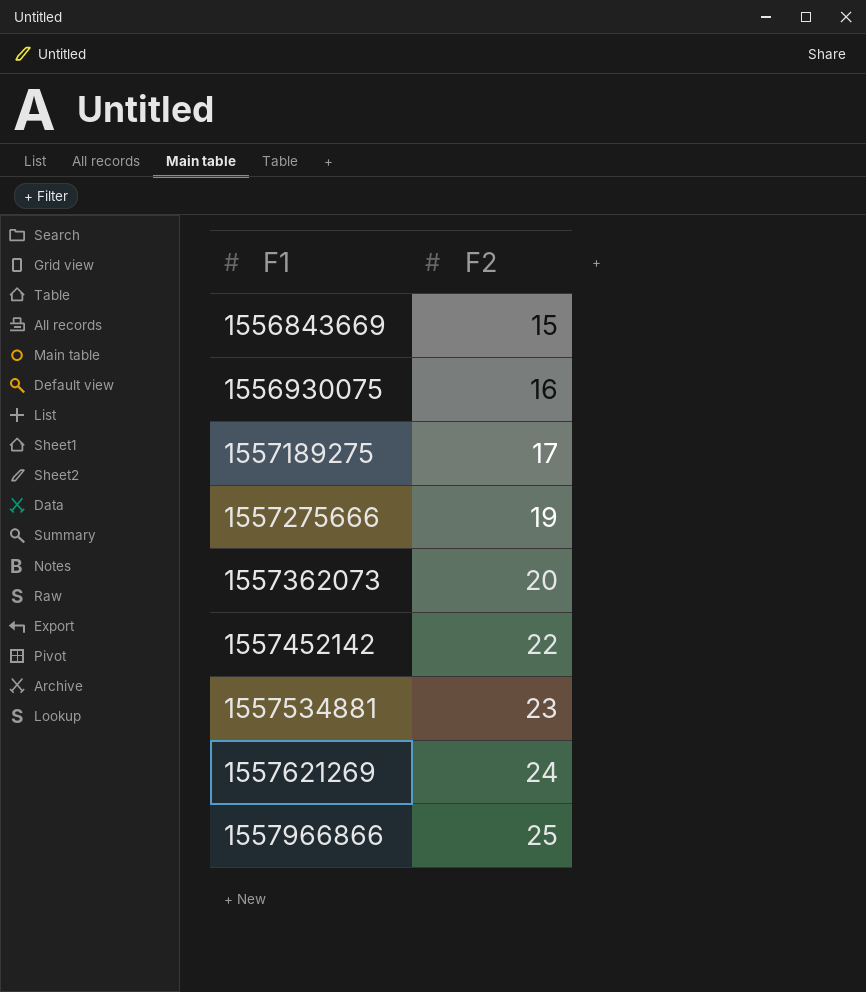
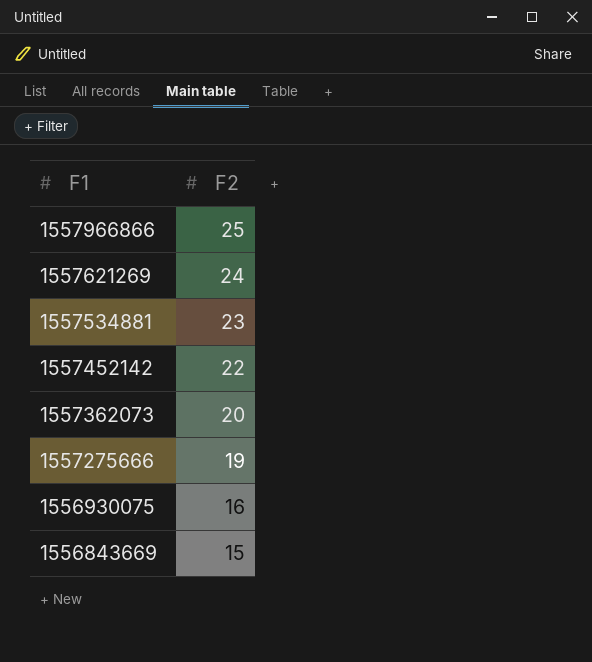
row order: F1 ascending -> F1 descending
row 1557189275: 17 -> none

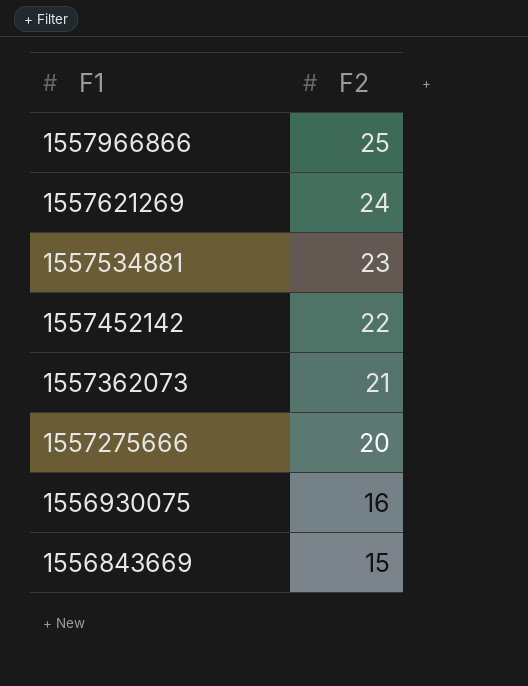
1557362073 | F2: 20 -> 21
1557275666 | F2: 19 -> 20

